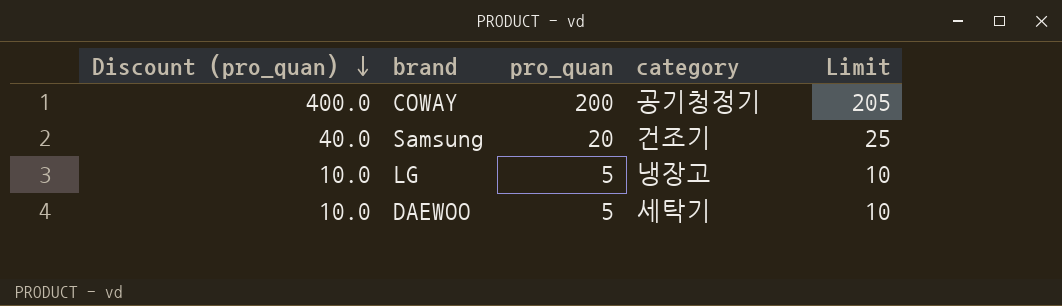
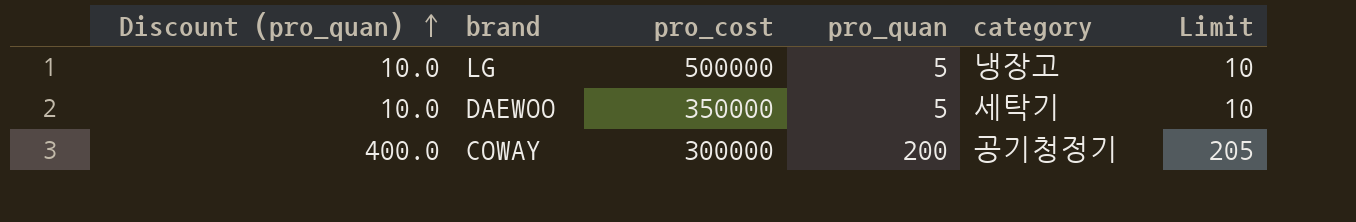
row order: Discount (pro_quan) descending -> Discount (pro_quan) ascending
column pro_cost | position: none -> 3
row Samsung: 40.0 | 20 | 건조기 | 25 -> none

